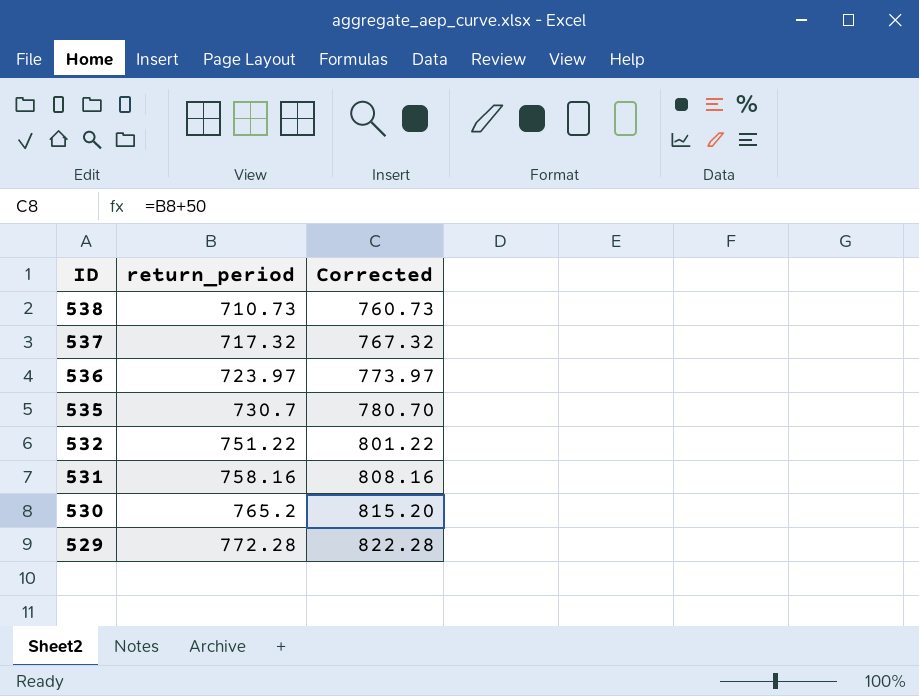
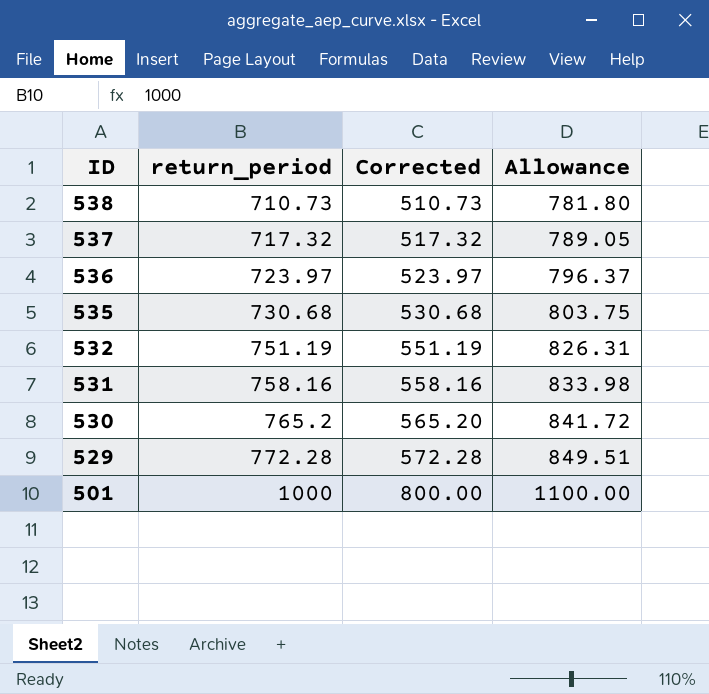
column Corrected | formula: [return_period] + 50 -> [return_period] - 200
column Allowance | formula: none -> [return_period] * 1.1
535 | return_period: 730.7 -> 730.68
532 | return_period: 751.22 -> 751.19
row 501: none -> 1000 | 800.00 | 1100.00

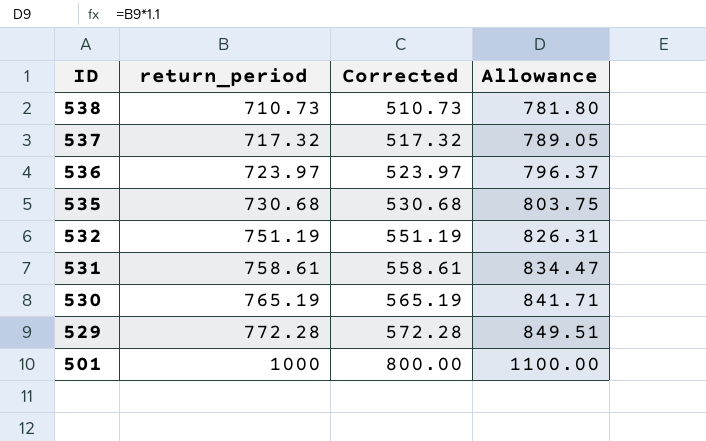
531 | return_period: 758.16 -> 758.61
531 | Corrected: 558.16 -> 558.61
531 | Allowance: 833.98 -> 834.47
530 | return_period: 765.2 -> 765.19
530 | Corrected: 565.20 -> 565.19
530 | Allowance: 841.72 -> 841.71

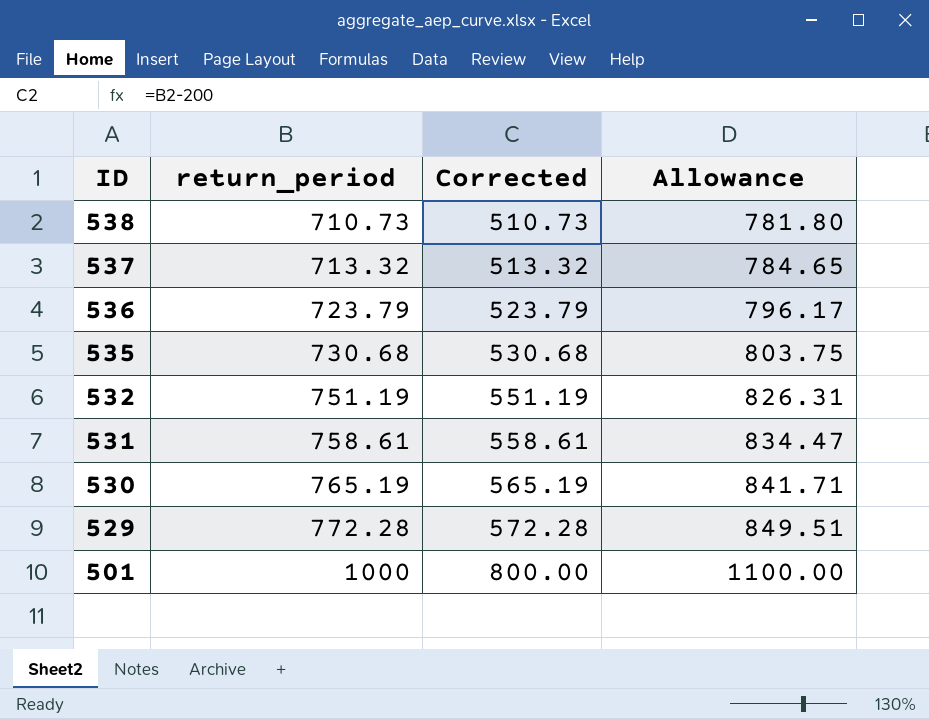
537 | return_period: 717.32 -> 713.32
537 | Corrected: 517.32 -> 513.32
537 | Allowance: 789.05 -> 784.65
536 | return_period: 723.97 -> 723.79
536 | Corrected: 523.97 -> 523.79
536 | Allowance: 796.37 -> 796.17

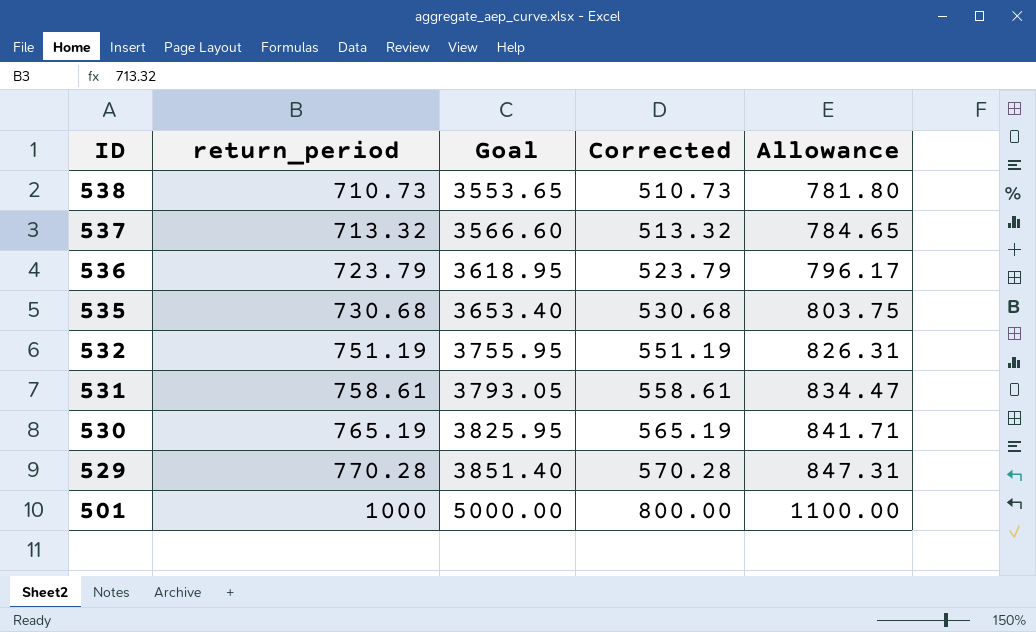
column Goal | formula: none -> [return_period] * 5
529 | return_period: 772.28 -> 770.28
529 | Corrected: 572.28 -> 570.28
529 | Allowance: 849.51 -> 847.31

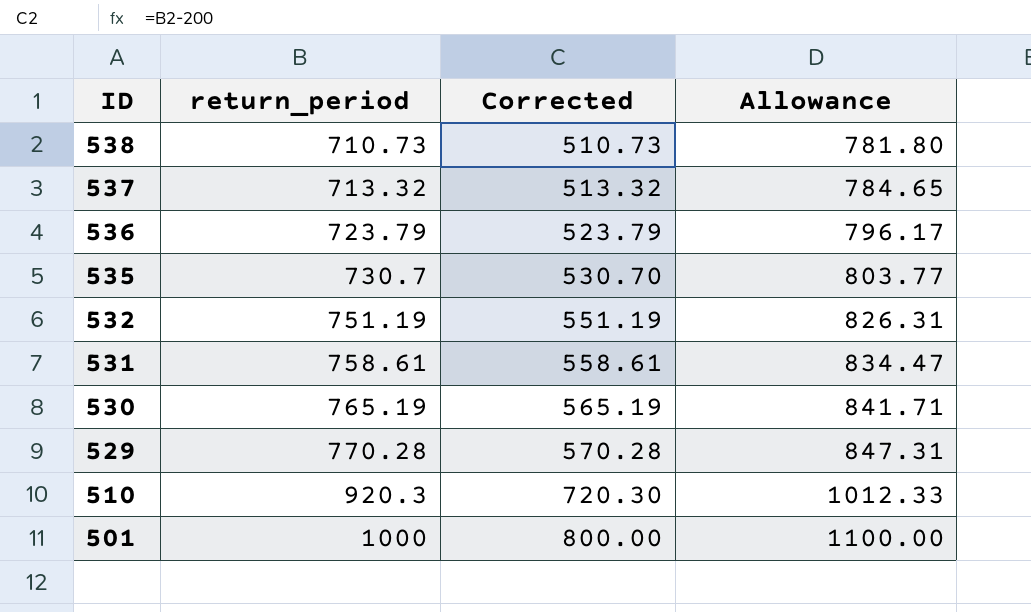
column Goal | formula: [return_period] * 5 -> none
535 | return_period: 730.68 -> 730.7
535 | Corrected: 530.68 -> 530.70
535 | Allowance: 803.75 -> 803.77
row 510: none -> 920.3 | 720.30 | 1012.33

